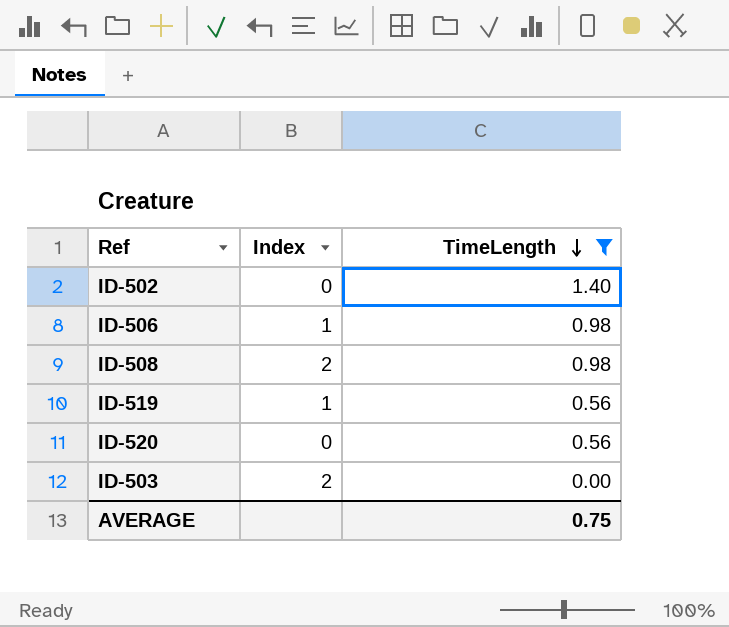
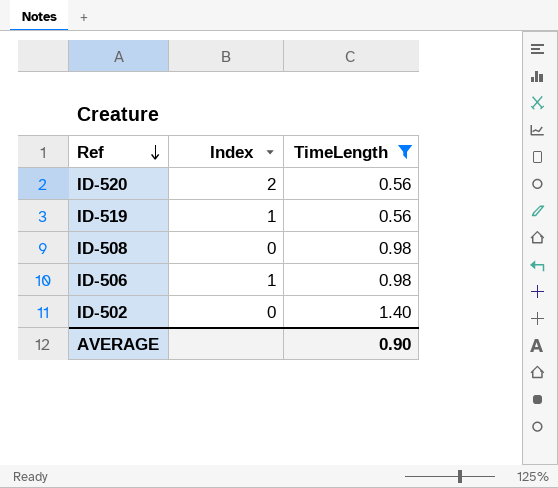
row order: TimeLength descending -> Ref descending
row ID-503: 2 | 0.00 -> none
ID-520 | Index: 0 -> 2
ID-508 | Index: 2 -> 0
AVERAGE | TimeLength: 0.75 -> 0.90

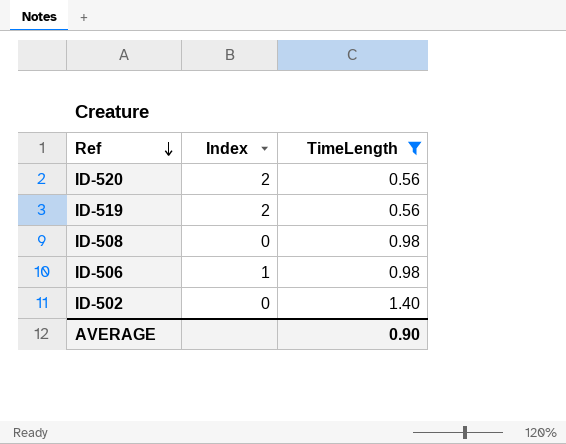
ID-519 | Index: 1 -> 2

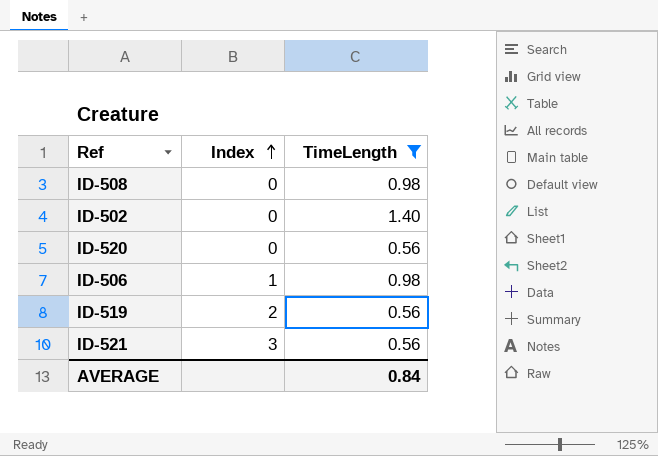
row order: Ref descending -> Index ascending
ID-520 | Index: 2 -> 0
row ID-521: none -> 3 | 0.56
AVERAGE | TimeLength: 0.90 -> 0.84

